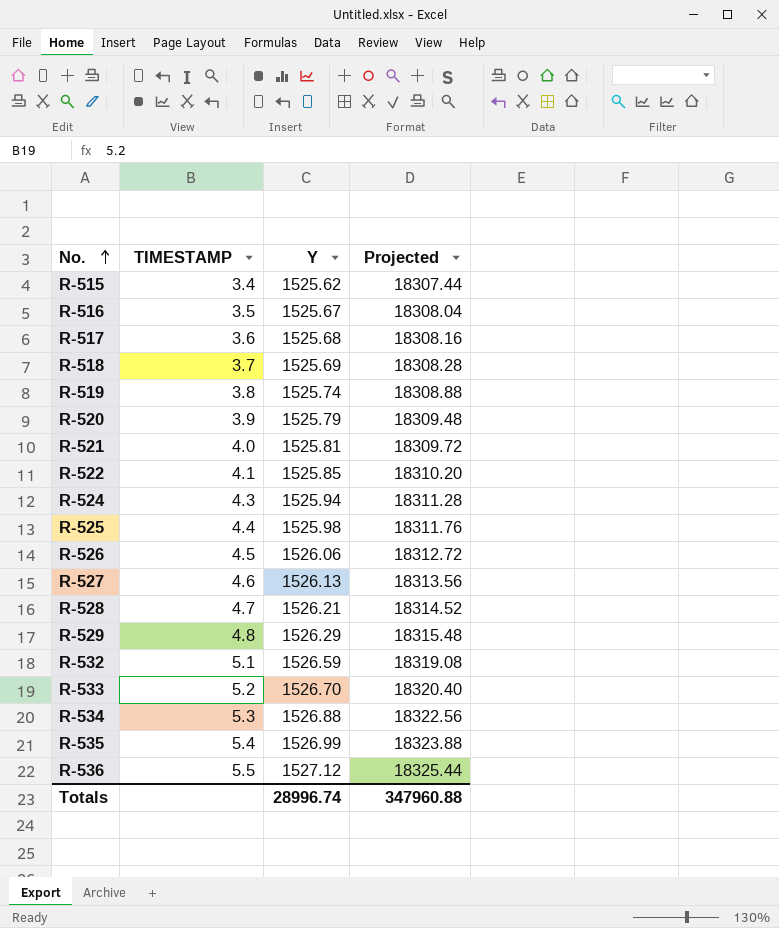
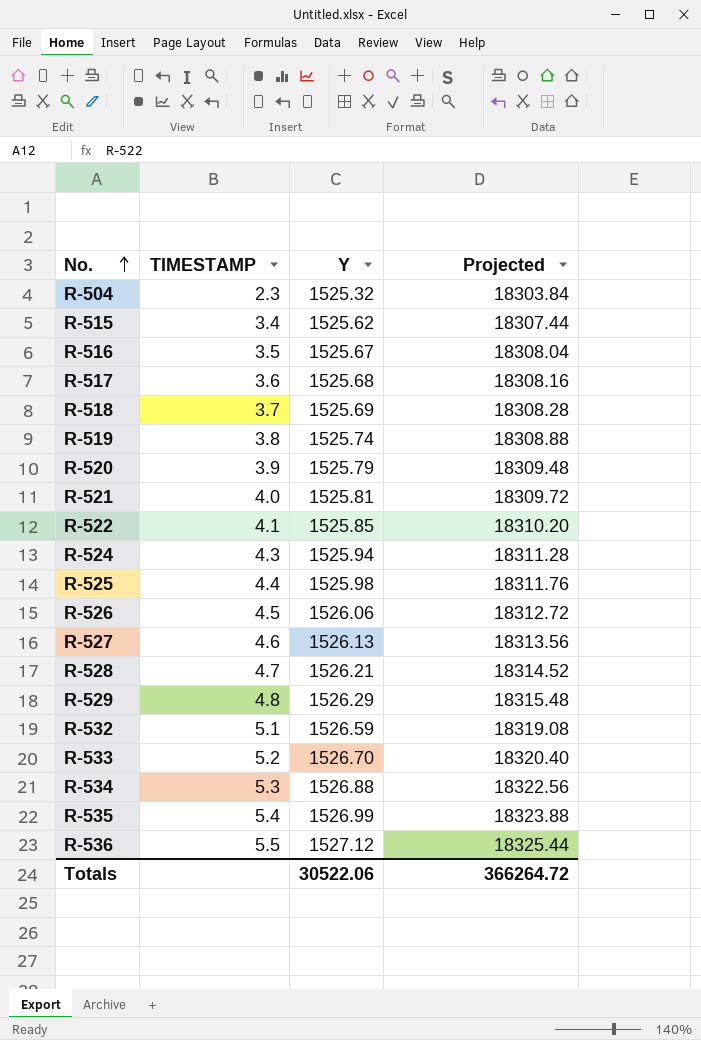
row R-504: none -> 2.3 | 1525.32 | 18303.84
Totals | Y: 28996.74 -> 30522.06
Totals | Projected: 347960.88 -> 366264.72

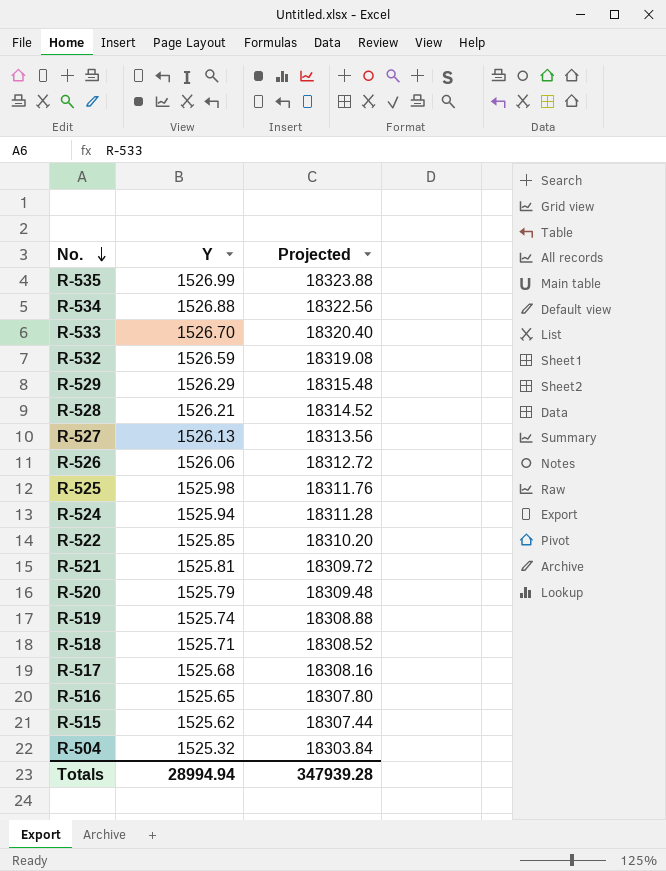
row order: No. ascending -> No. descending
column TIMESTAMP | position: 2 -> none
row R-536: 5.5 | 1527.12 | 18325.44 -> none
R-518 | Y: 1525.69 -> 1525.71
R-518 | Projected: 18308.28 -> 18308.52
R-516 | Y: 1525.67 -> 1525.65
R-516 | Projected: 18308.04 -> 18307.80
Totals | Y: 30522.06 -> 28994.94
Totals | Projected: 366264.72 -> 347939.28

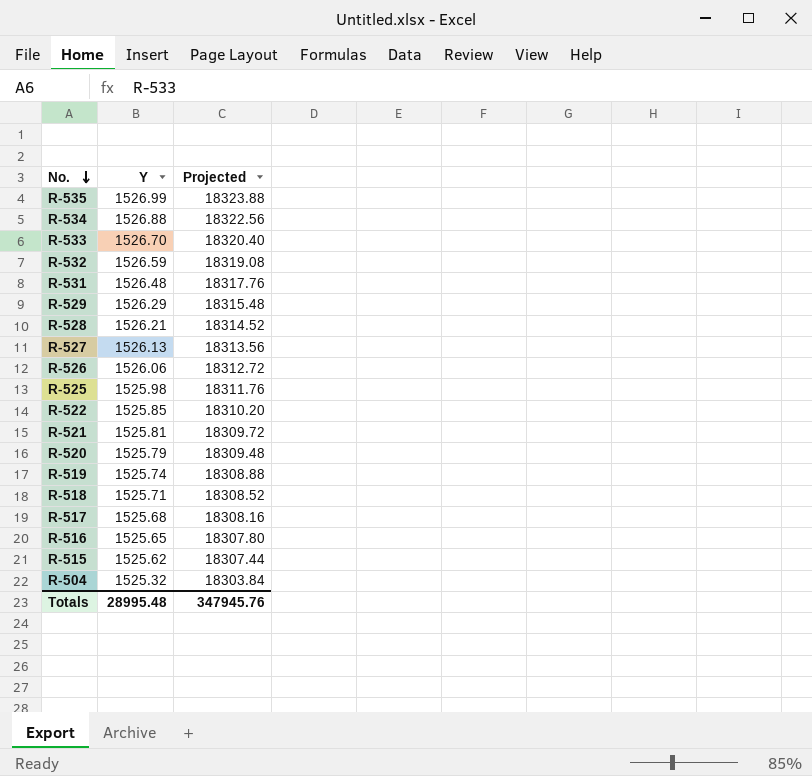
row R-524: 1525.94 | 18311.28 -> none
row R-531: none -> 1526.48 | 18317.76
Totals | Y: 28994.94 -> 28995.48
Totals | Projected: 347939.28 -> 347945.76

